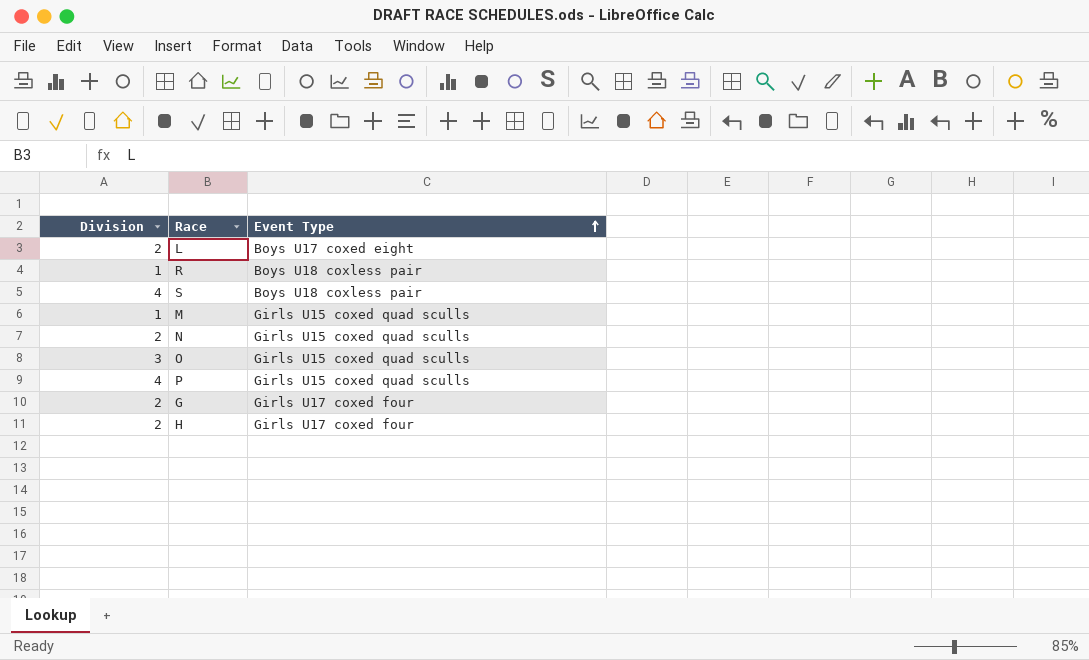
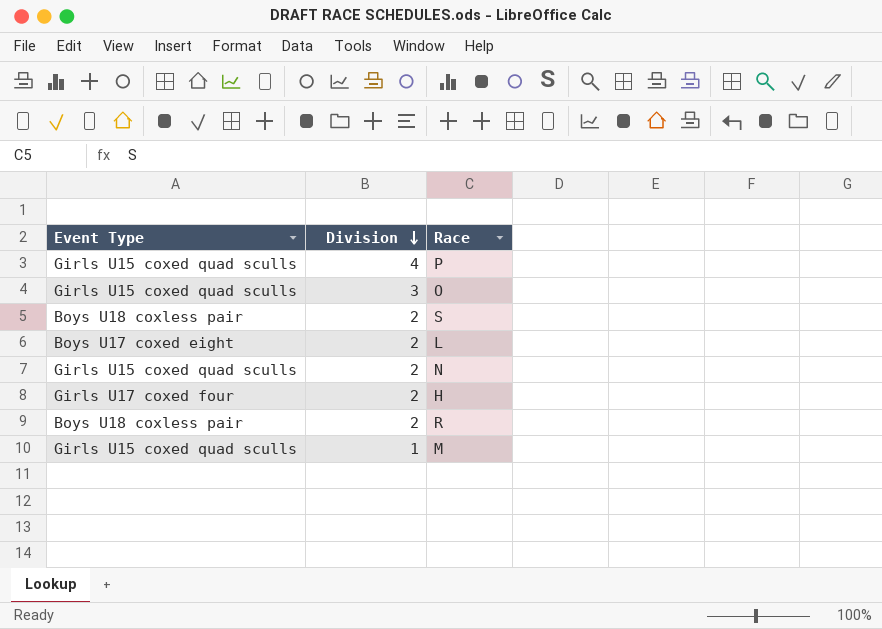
row order: Event Type ascending -> Division descending
column Event Type | position: 3 -> 1
row G: 2 | Girls U17 coxed four -> none
S | Division: 4 -> 2
R | Division: 1 -> 2

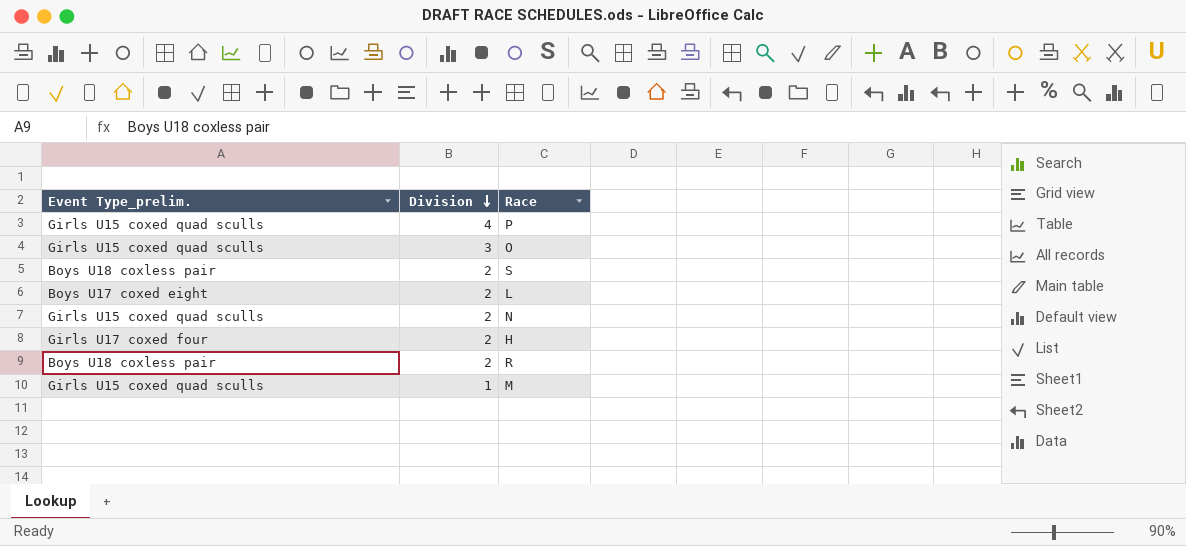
column name: Event Type -> Event Type_prelim.

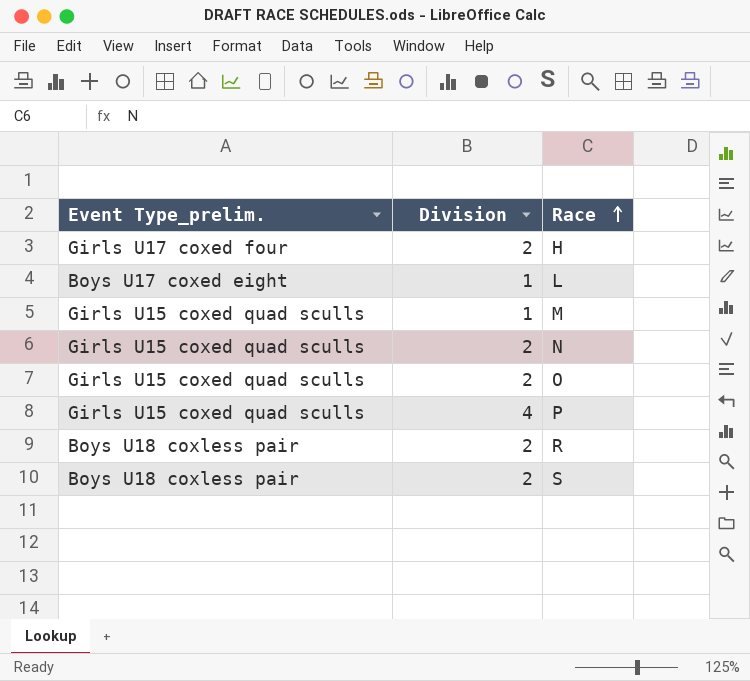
row order: Division descending -> Race ascending
L | Division: 2 -> 1
O | Division: 3 -> 2

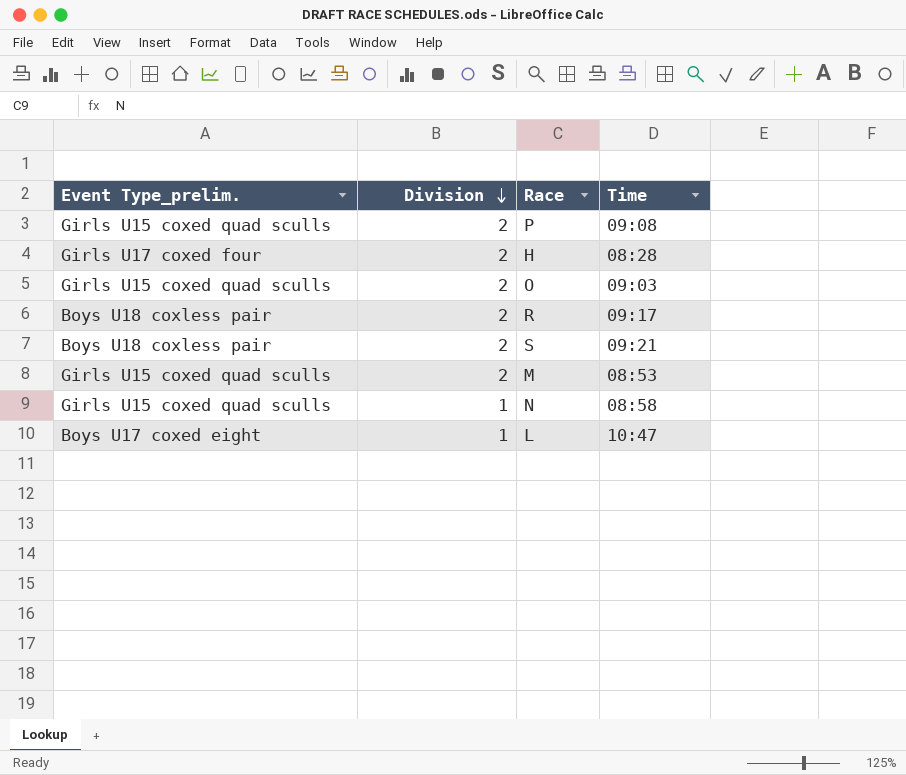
row order: Race ascending -> Division descending
column Time | position: none -> 4
P | Division: 4 -> 2
M | Division: 1 -> 2
N | Division: 2 -> 1

